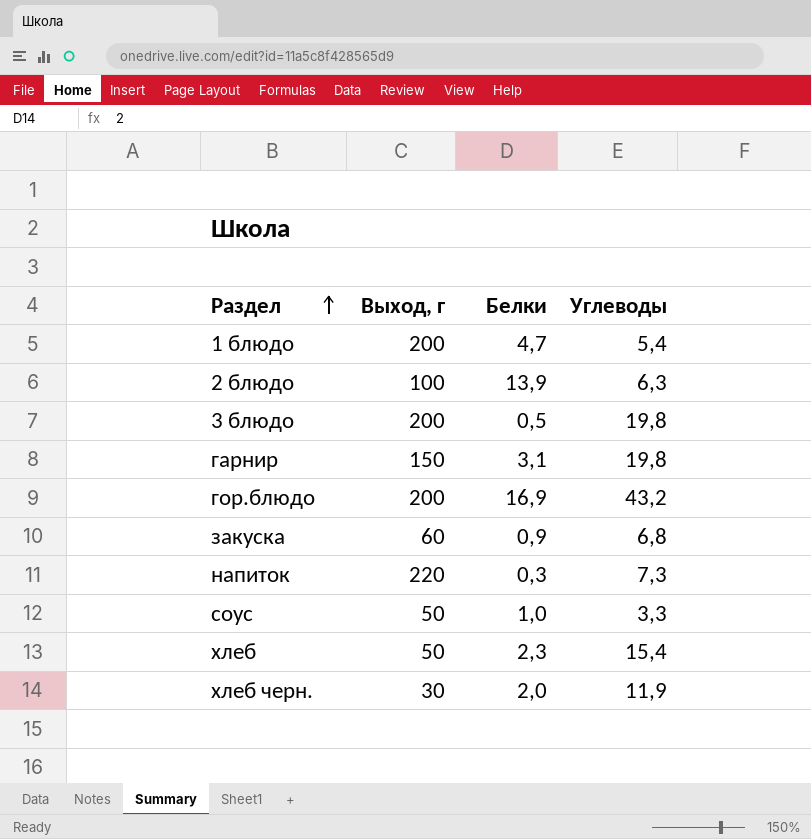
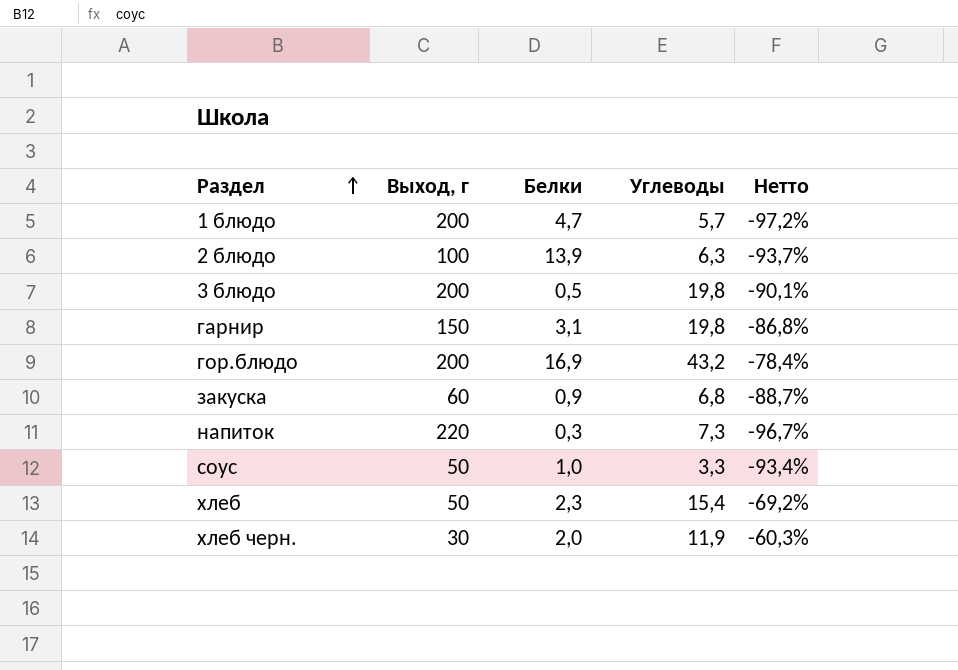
column Нетто | formula: none -> ([Углеводы] - [Выход, г]) / [Выход, г]
1 блюдо | Углеводы: 5,4 -> 5,7

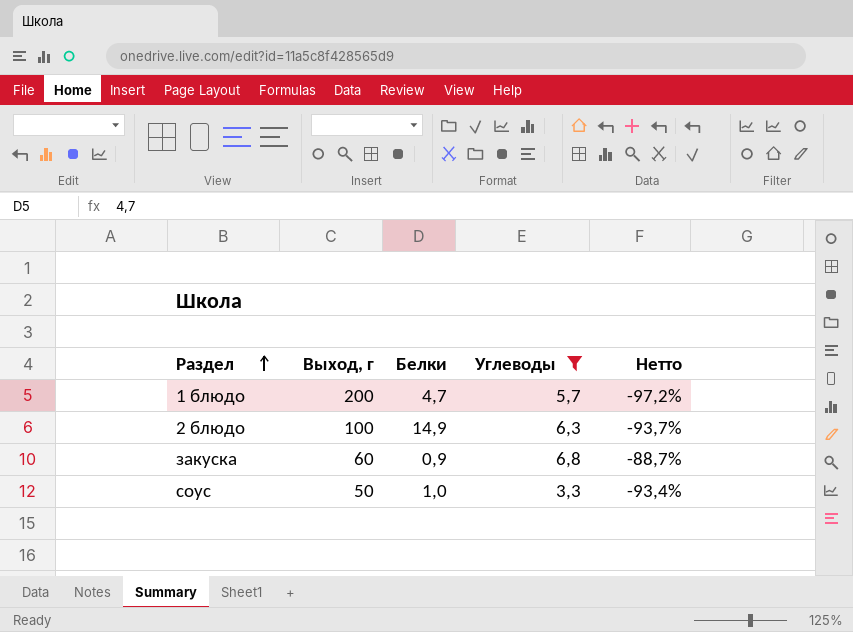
filter: none -> Углеводы <= 6,8
2 блюдо | Белки: 13,9 -> 14,9

